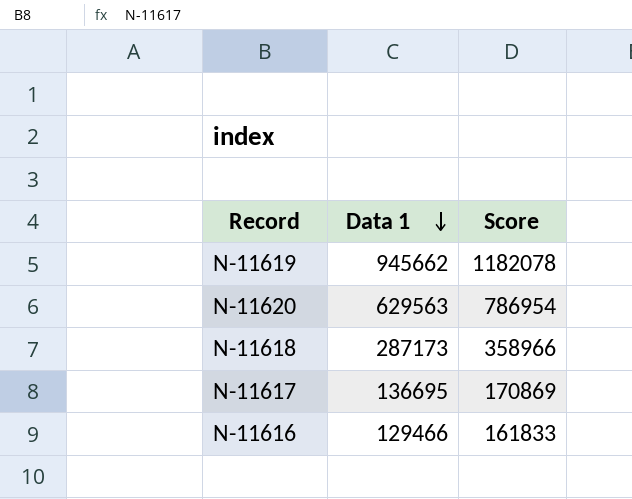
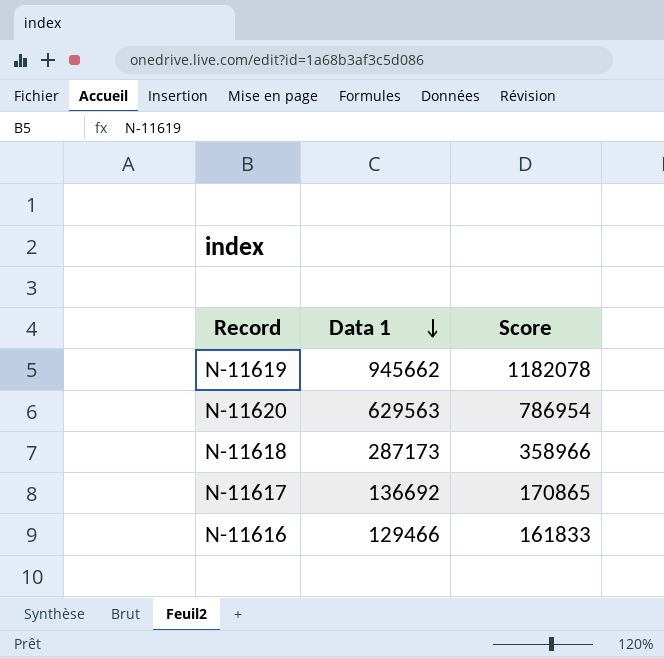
N-11617 | Data 1: 136695 -> 136692
N-11617 | Score: 170869 -> 170865

